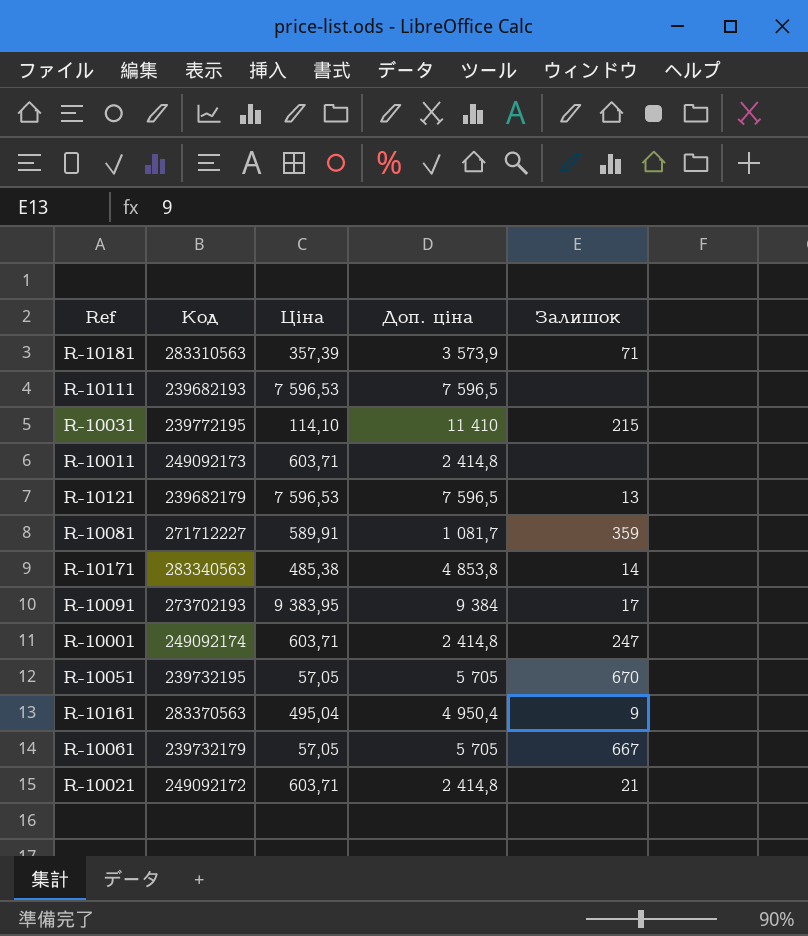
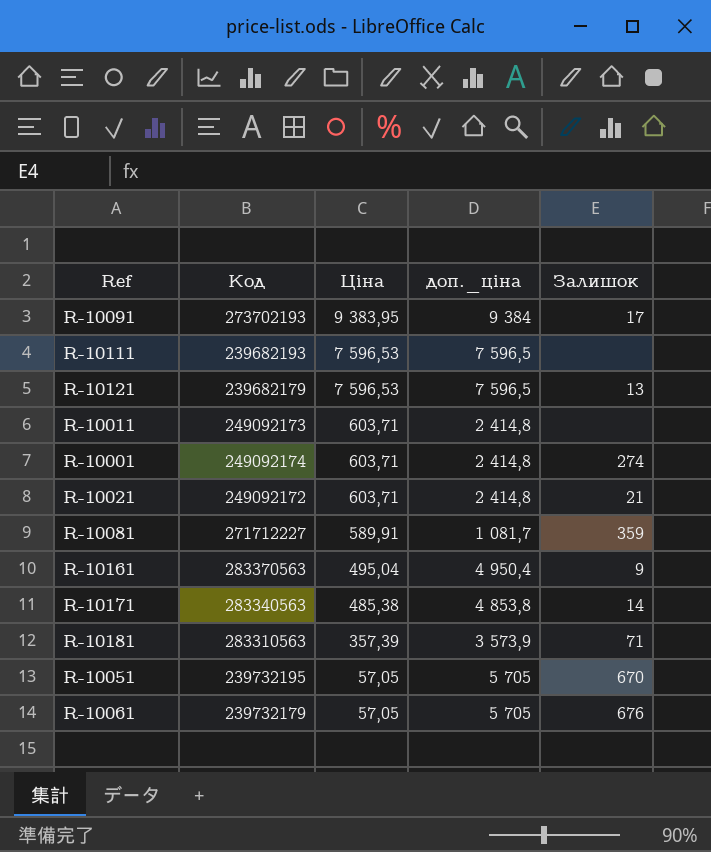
row order: none -> Ціна descending
column name: Доп. ціна -> доп._ціна
row R-10031: 239772195 | 114,10 | 11 410 | 215 -> none
R-10001 | Залишок: 247 -> 274
R-10061 | Залишок: 667 -> 676

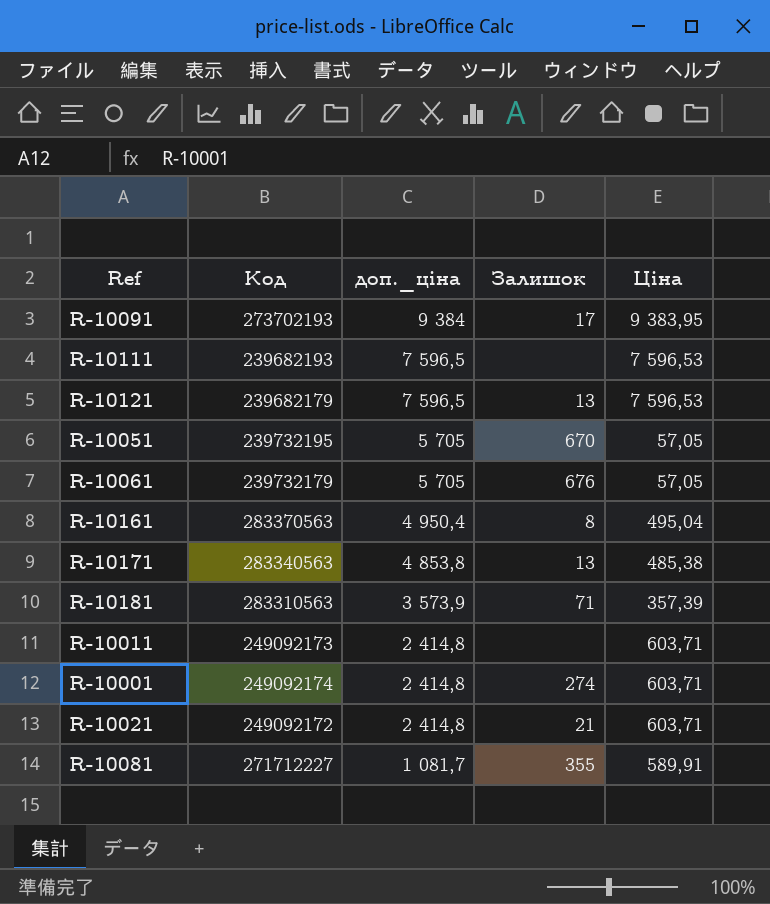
row order: Ціна descending -> доп._ціна descending
column Ціна | position: 3 -> 5
R-10161 | Залишок: 9 -> 8
R-10171 | Залишок: 14 -> 13
R-10081 | Залишок: 359 -> 355

